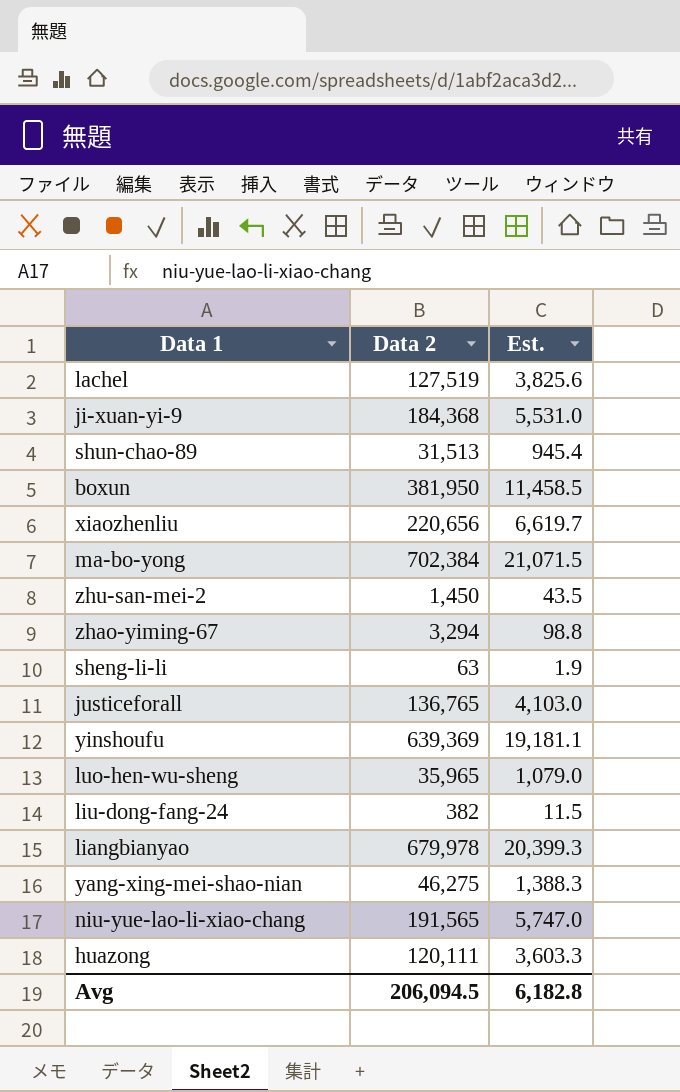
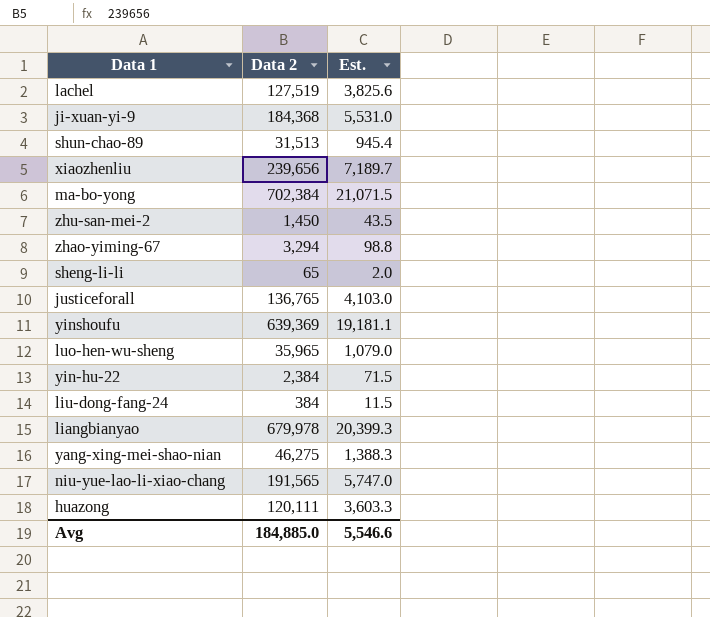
row boxun: 381,950 | 11,458.5 -> none
xiaozhenliu | Data 2: 220,656 -> 239,656
xiaozhenliu | Est.: 6,619.7 -> 7,189.7
sheng-li-li | Data 2: 63 -> 65
sheng-li-li | Est.: 1.9 -> 2.0
row yin-hu-22: none -> 2,384 | 71.5
liu-dong-fang-24 | Data 2: 382 -> 384
Avg | Data 2: 206,094.5 -> 184,885.0
Avg | Est.: 6,182.8 -> 5,546.6

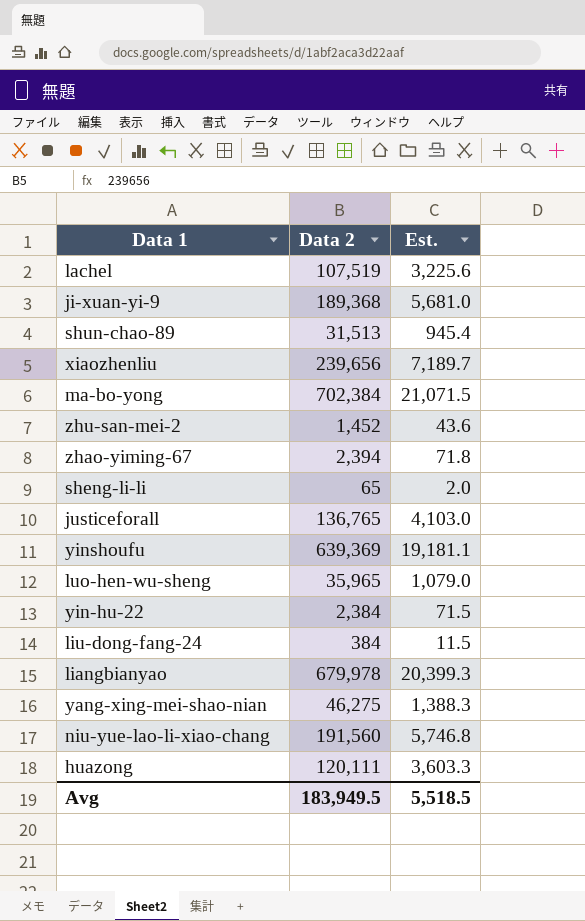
lachel | Data 2: 127,519 -> 107,519
lachel | Est.: 3,825.6 -> 3,225.6
ji-xuan-yi-9 | Data 2: 184,368 -> 189,368
ji-xuan-yi-9 | Est.: 5,531.0 -> 5,681.0
zhu-san-mei-2 | Data 2: 1,450 -> 1,452
zhu-san-mei-2 | Est.: 43.5 -> 43.6
zhao-yiming-67 | Data 2: 3,294 -> 2,394
zhao-yiming-67 | Est.: 98.8 -> 71.8
niu-yue-lao-li-xiao-chang | Data 2: 191,565 -> 191,560
niu-yue-lao-li-xiao-chang | Est.: 5,747.0 -> 5,746.8
Avg | Data 2: 184,885.0 -> 183,949.5
Avg | Est.: 5,546.6 -> 5,518.5

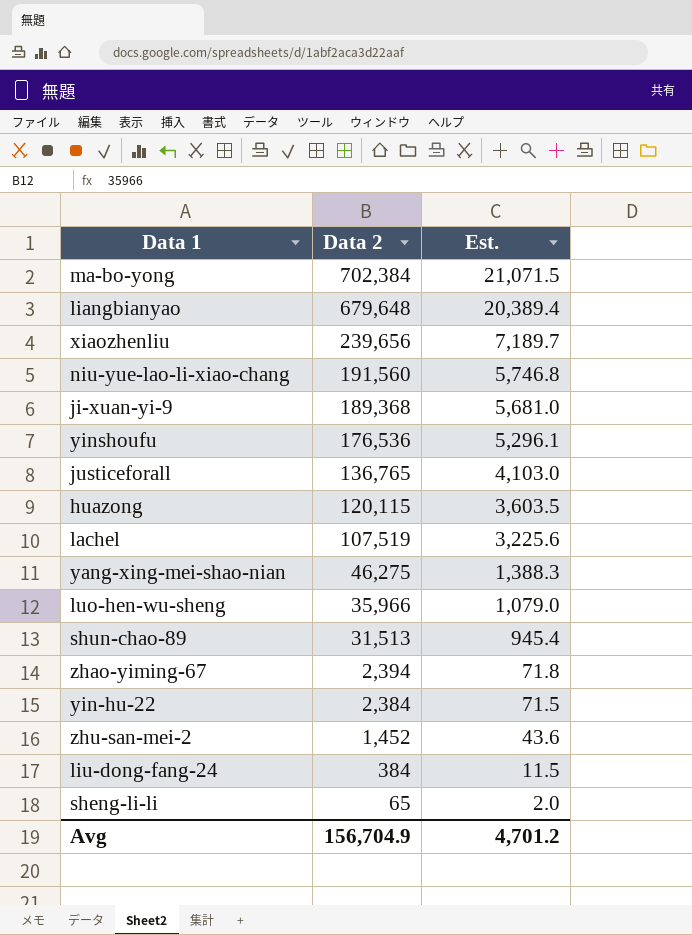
row order: none -> Data 2 descending
liangbianyao | Data 2: 679,978 -> 679,648
liangbianyao | Est.: 20,399.3 -> 20,389.4
yinshoufu | Data 2: 639,369 -> 176,536
yinshoufu | Est.: 19,181.1 -> 5,296.1
huazong | Data 2: 120,111 -> 120,115
huazong | Est.: 3,603.3 -> 3,603.5
luo-hen-wu-sheng | Data 2: 35,965 -> 35,966
Avg | Data 2: 183,949.5 -> 156,704.9
Avg | Est.: 5,518.5 -> 4,701.2

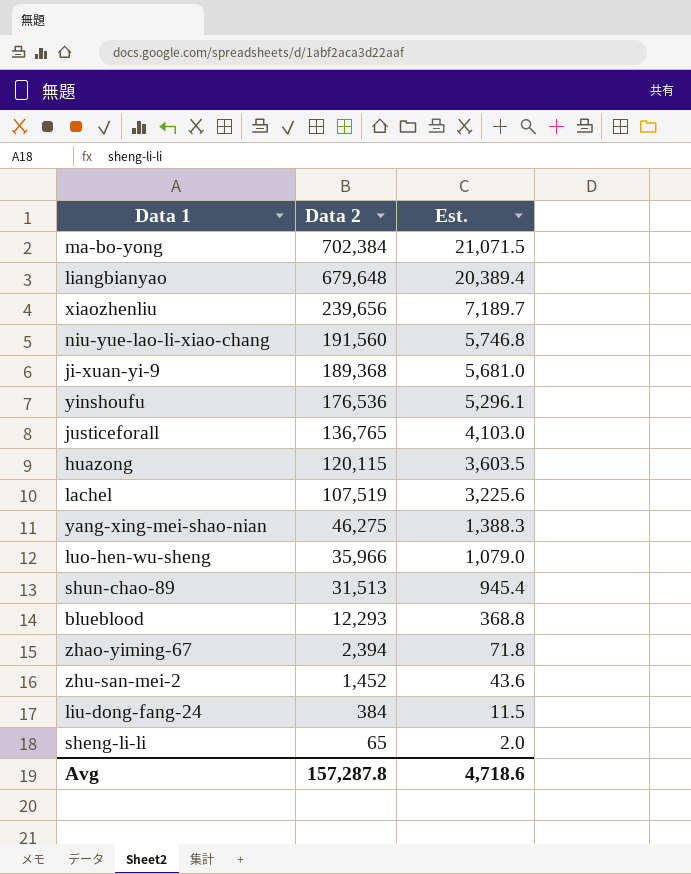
row yin-hu-22: 2,384 | 71.5 -> none
row blueblood: none -> 12,293 | 368.8
Avg | Data 2: 156,704.9 -> 157,287.8
Avg | Est.: 4,701.2 -> 4,718.6

